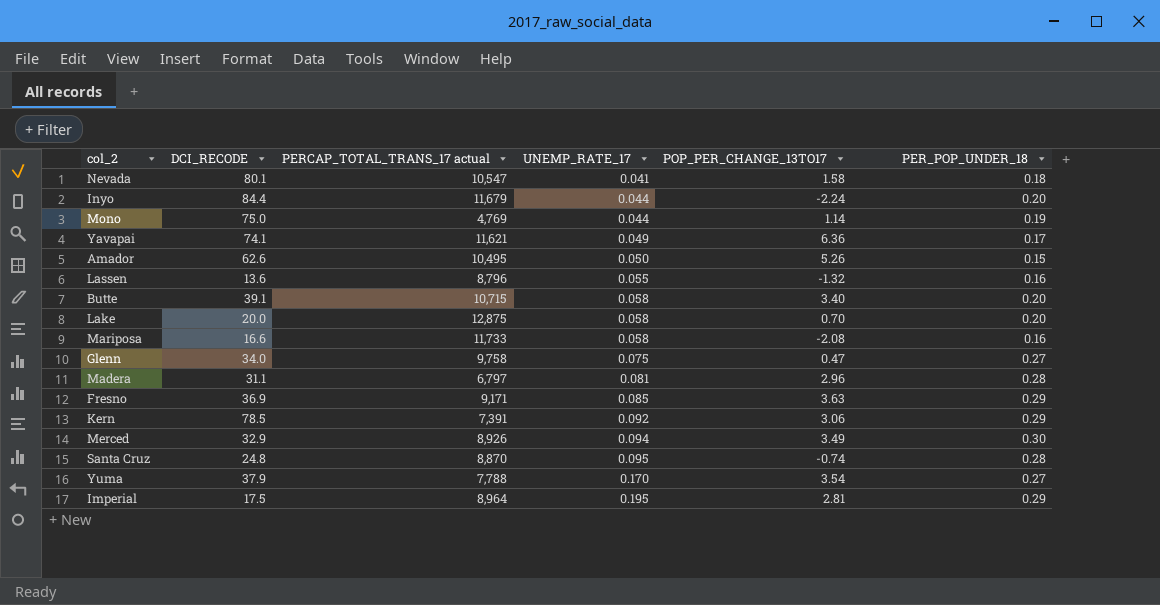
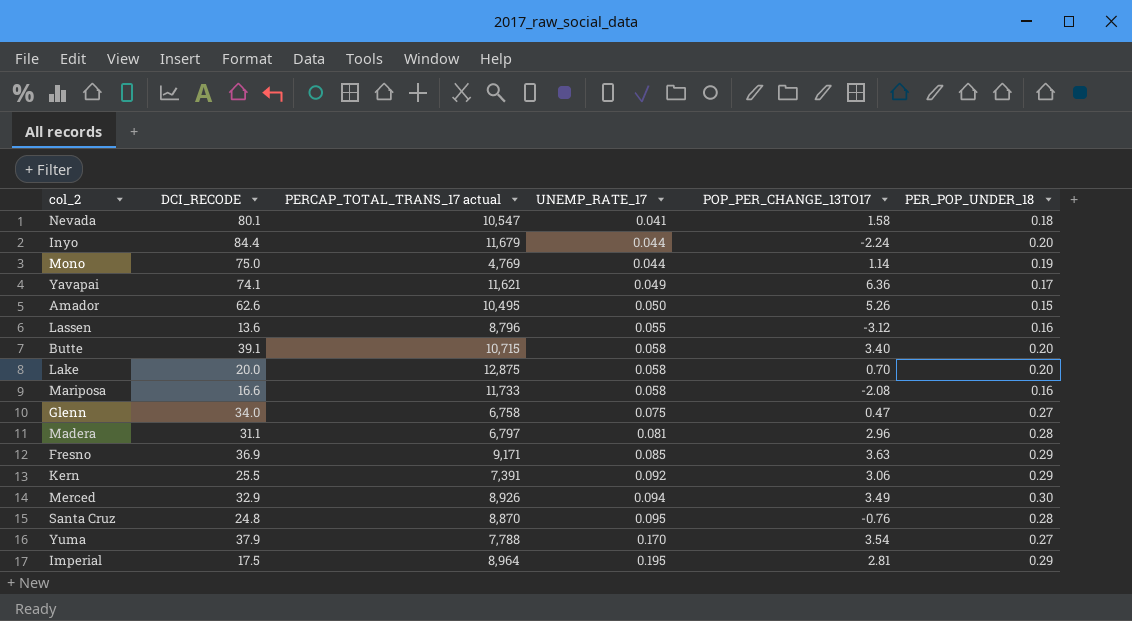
Lassen | POP_PER_CHANGE_13TO17: -1.32 -> -3.12
Glenn | PERCAP_TOTAL_TRANS_17 actual: 9,758 -> 6,758
Kern | DCI_RECODE: 78.5 -> 25.5
Santa Cruz | POP_PER_CHANGE_13TO17: -0.74 -> -0.76

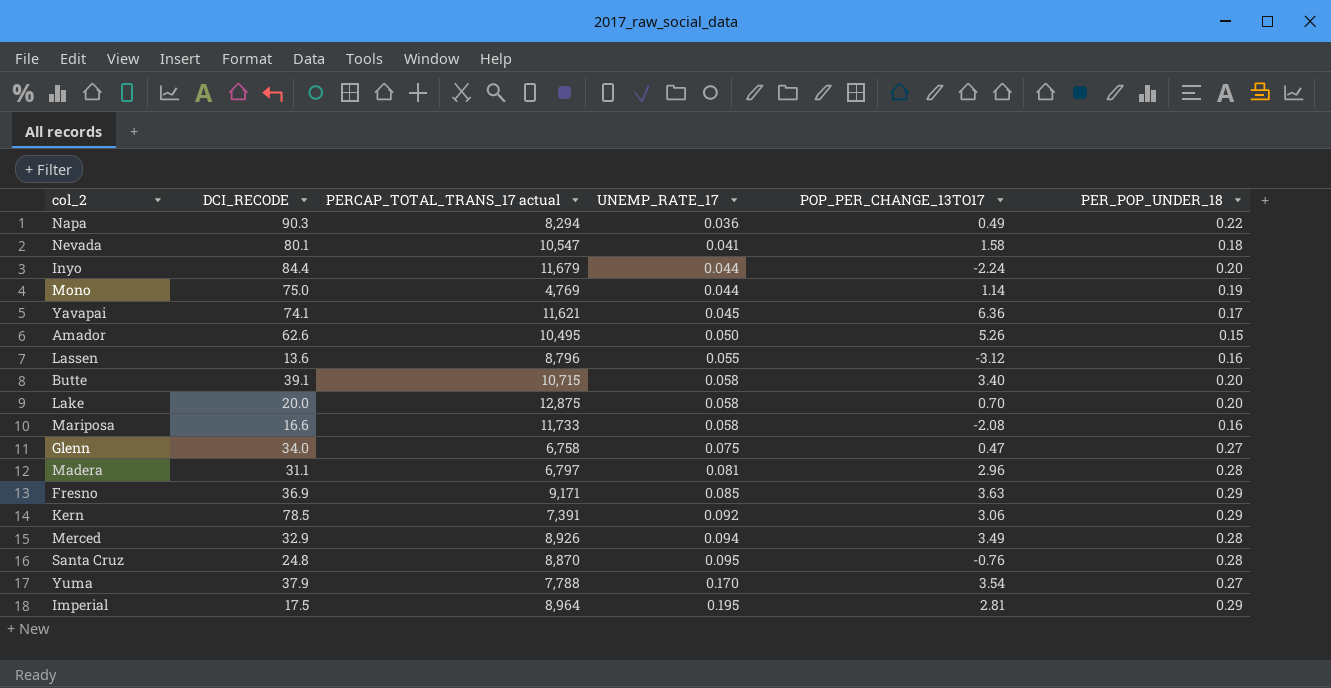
row Napa: none -> 90.3 | 8,294 | 0.036 | 0.49 | 0.22
Yavapai | UNEMP_RATE_17: 0.049 -> 0.045
Kern | DCI_RECODE: 25.5 -> 78.5
Merced | PER_POP_UNDER_18: 0.30 -> 0.28

